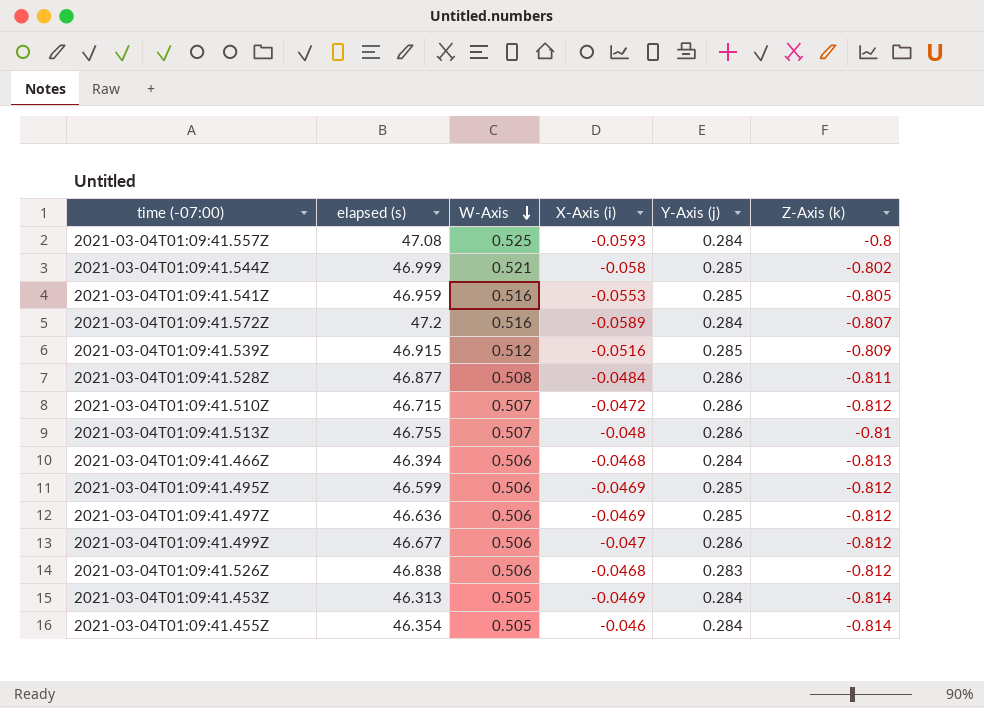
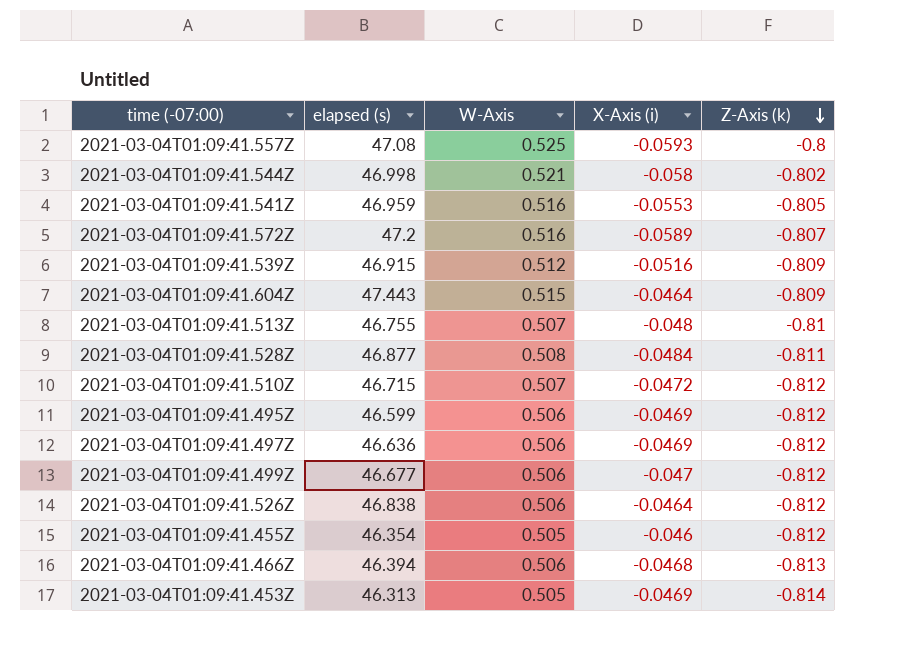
row order: W-Axis descending -> Z-Axis (k) descending
column Y-Axis (j) | position: 5 -> none
2021-03-04T01:09:41.544Z | elapsed (s): 46.999 -> 46.998
row 2021-03-04T01:09:41.604Z: none -> 47.443 | 0.515 | -0.0464 | -0.809
2021-03-04T01:09:41.526Z | X-Axis (i): -0.0468 -> -0.0464
2021-03-04T01:09:41.455Z | Z-Axis (k): -0.814 -> -0.812

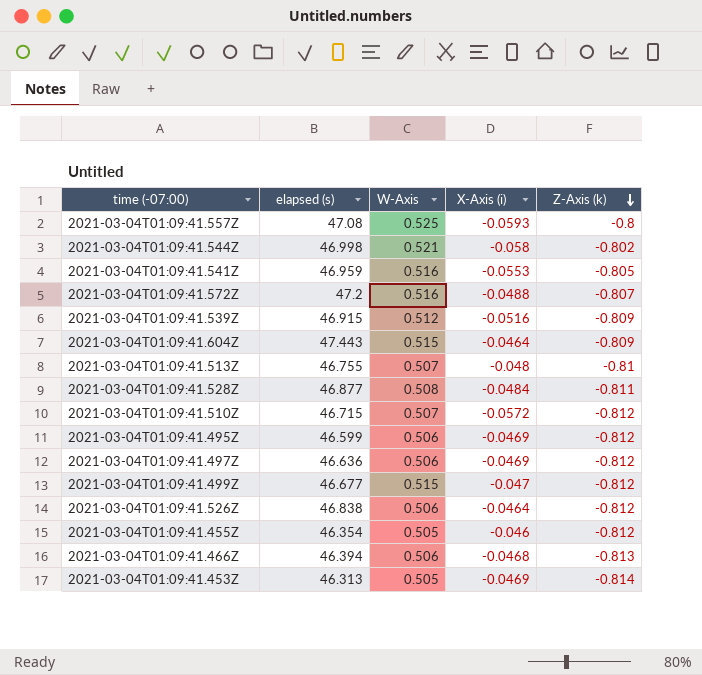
2021-03-04T01:09:41.572Z | X-Axis (i): -0.0589 -> -0.0488
2021-03-04T01:09:41.510Z | X-Axis (i): -0.0472 -> -0.0572
2021-03-04T01:09:41.499Z | W-Axis: 0.506 -> 0.515

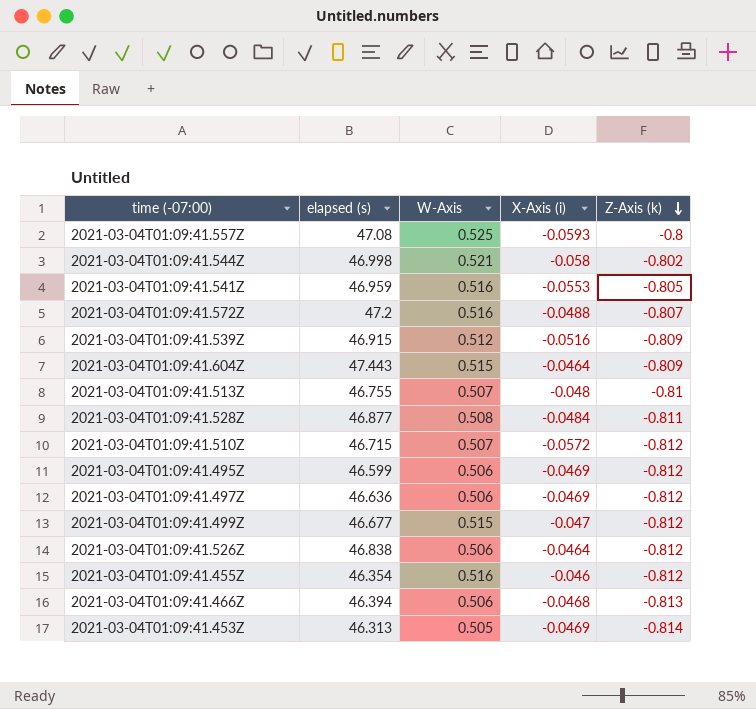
2021-03-04T01:09:41.455Z | W-Axis: 0.505 -> 0.516

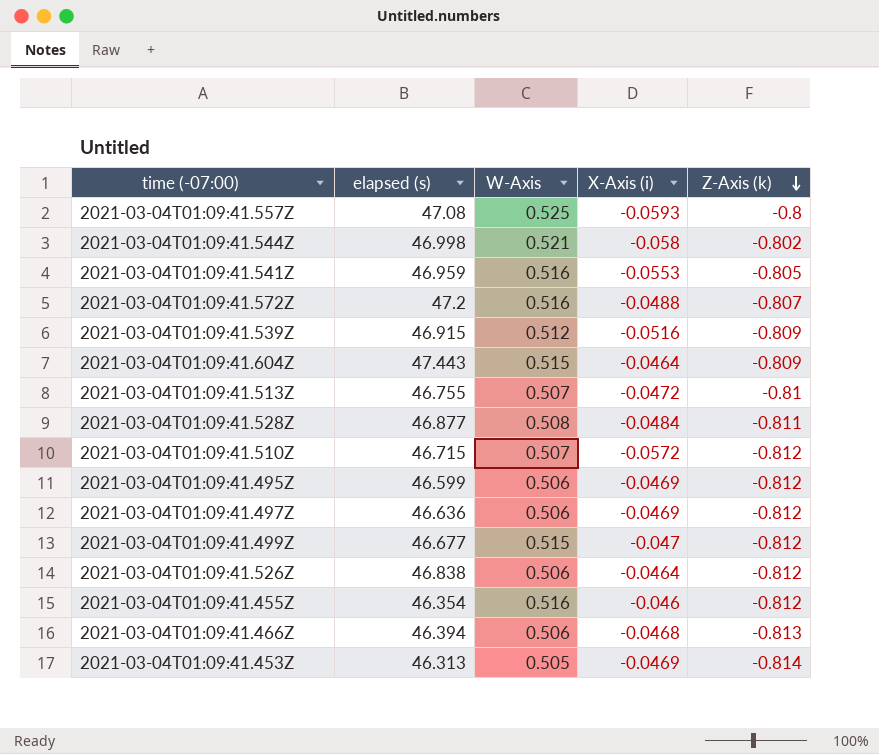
2021-03-04T01:09:41.513Z | X-Axis (i): -0.048 -> -0.0472

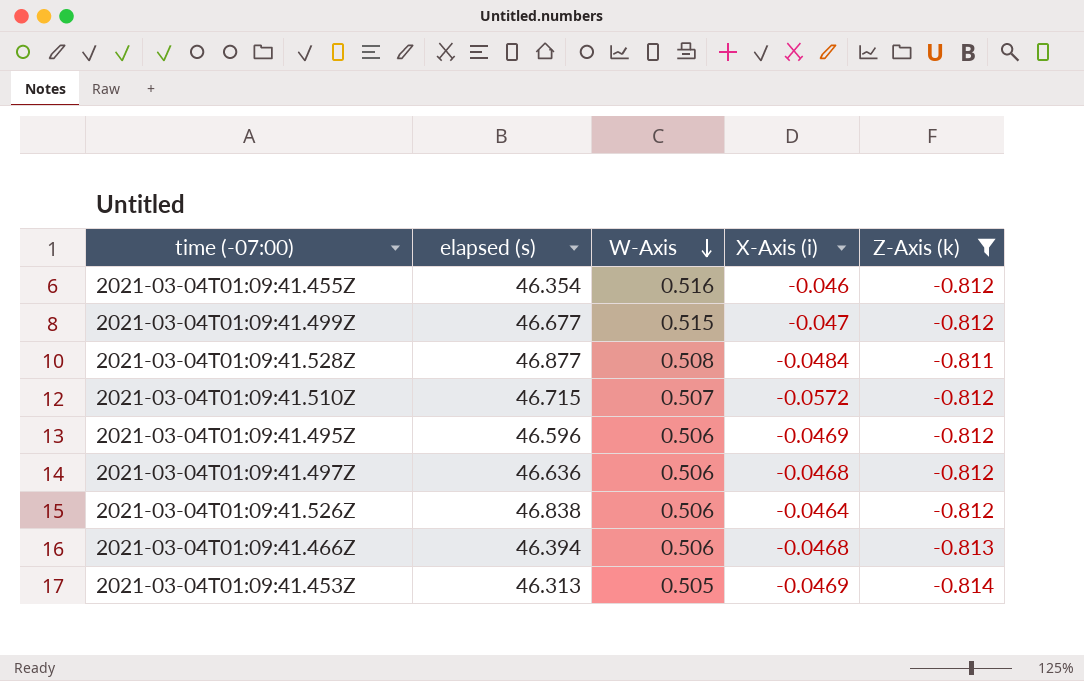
filter: none -> Z-Axis (k) <= -0.811
row order: Z-Axis (k) descending -> W-Axis descending
2021-03-04T01:09:41.495Z | elapsed (s): 46.599 -> 46.596
2021-03-04T01:09:41.497Z | X-Axis (i): -0.0469 -> -0.0468

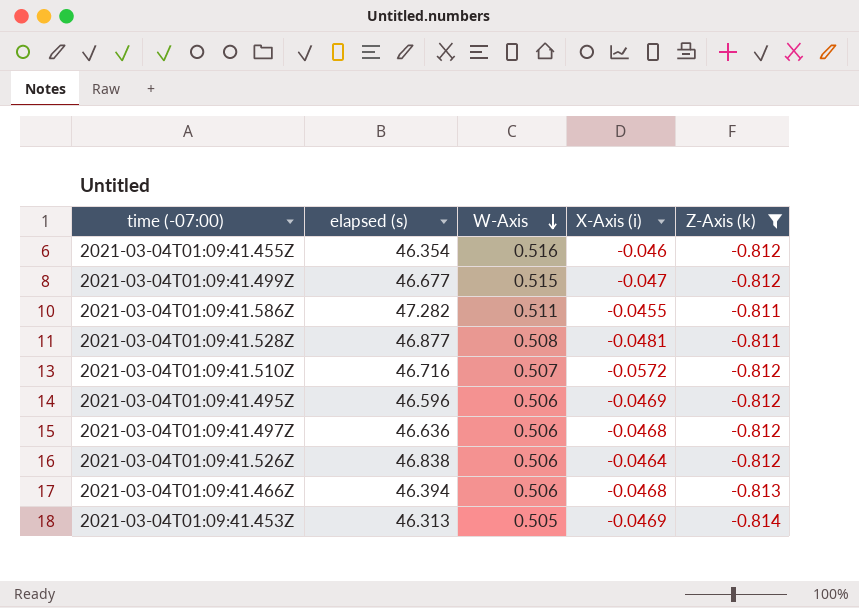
row 2021-03-04T01:09:41.586Z: none -> 47.282 | 0.511 | -0.0455 | -0.811
2021-03-04T01:09:41.528Z | X-Axis (i): -0.0484 -> -0.0481
2021-03-04T01:09:41.510Z | elapsed (s): 46.715 -> 46.716

